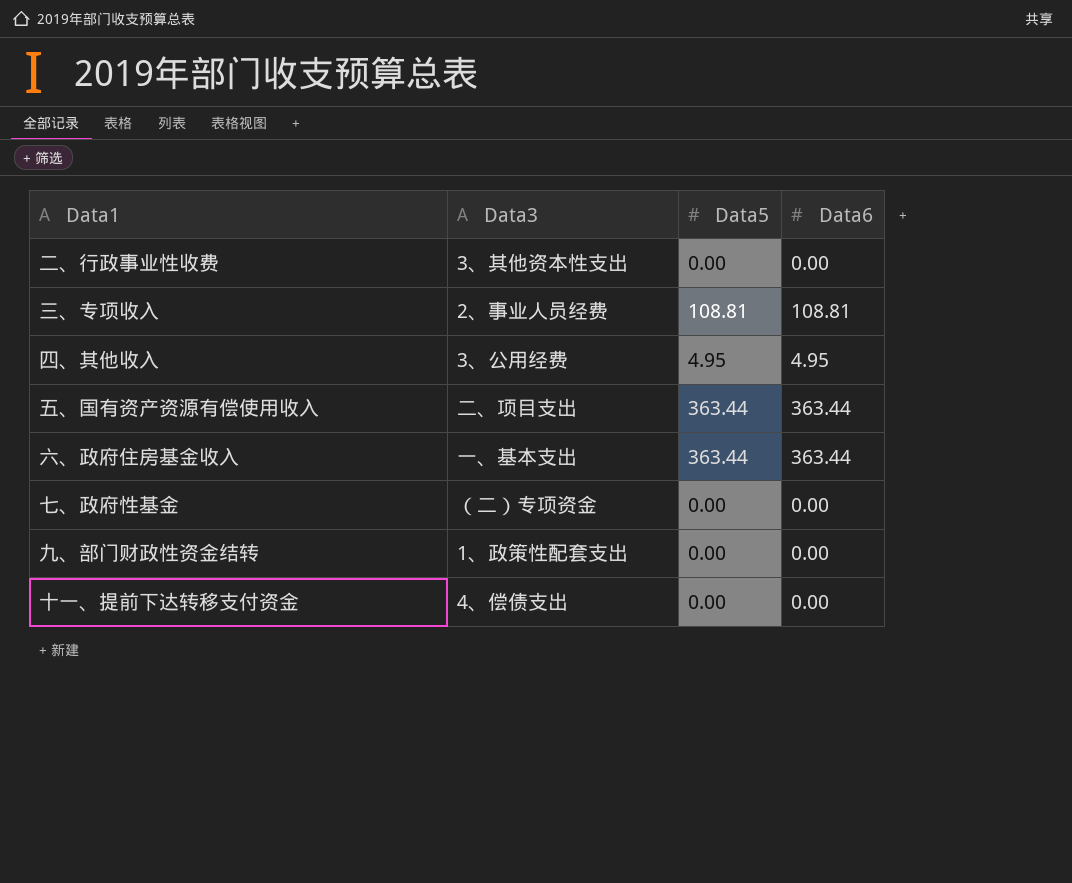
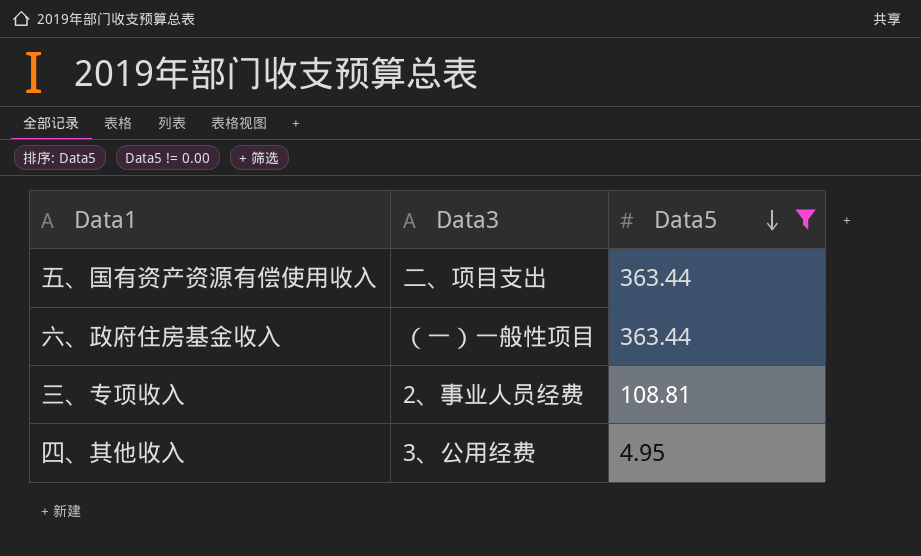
filter: none -> Data5 != 0.00
row order: none -> Data5 descending
column Data6 | position: 4 -> none
六、政府住房基金收入 | Data3: 一、基本支出 -> （一）一般性项目

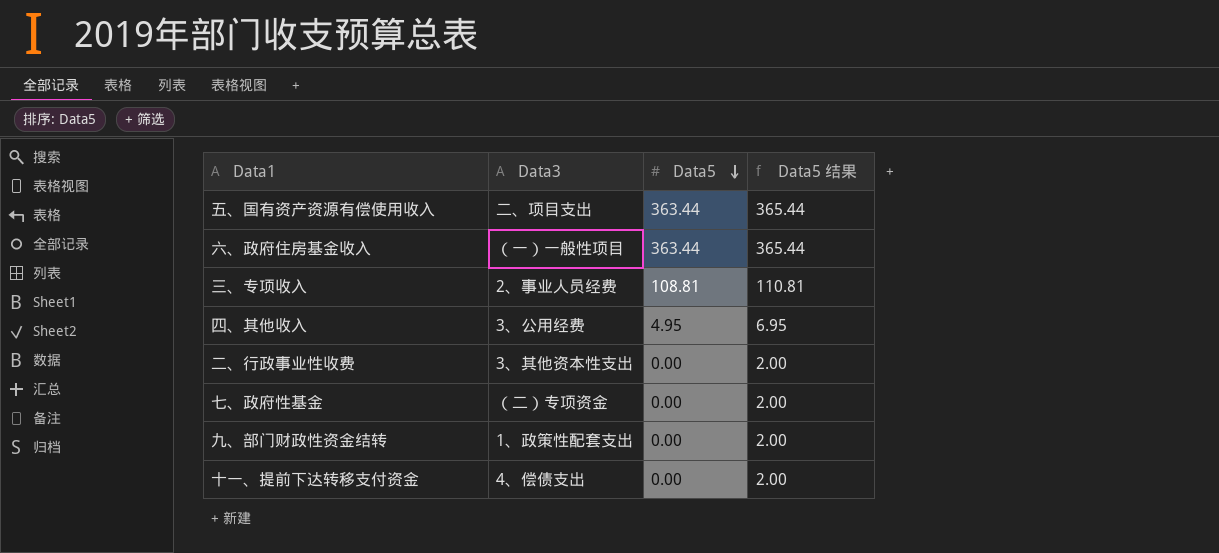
filter: Data5 != 0.00 -> none
column Data5 结果 | formula: none -> [Data5] + 2

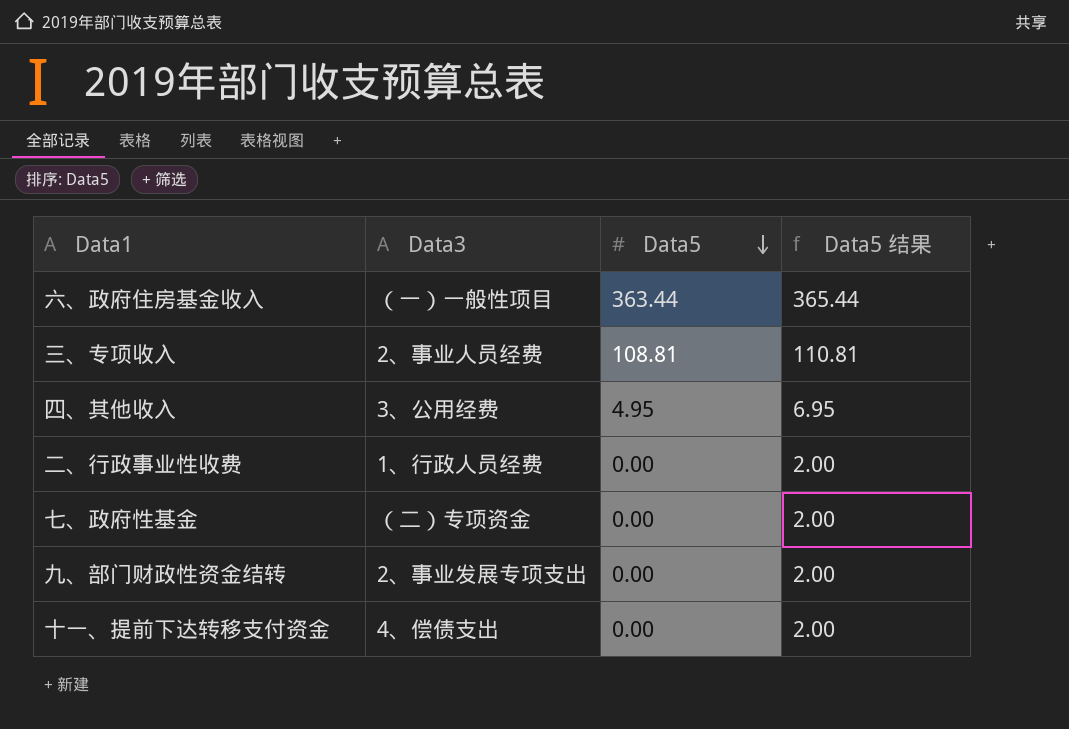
row 五、国有资产资源有偿使用收入: 二、项目支出 | 363.44 | 365.44 -> none
二、行政事业性收费 | Data3: 3、其他资本性支出 -> 1、行政人员经费
九、部门财政性资金结转 | Data3: 1、政策性配套支出 -> 2、事业发展专项支出

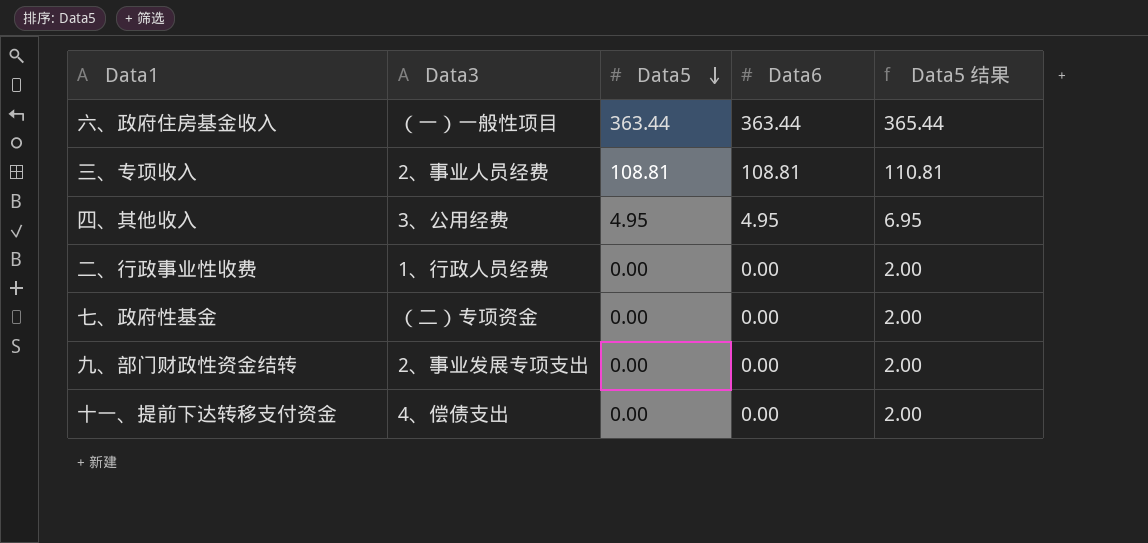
column Data6 | position: none -> 4

